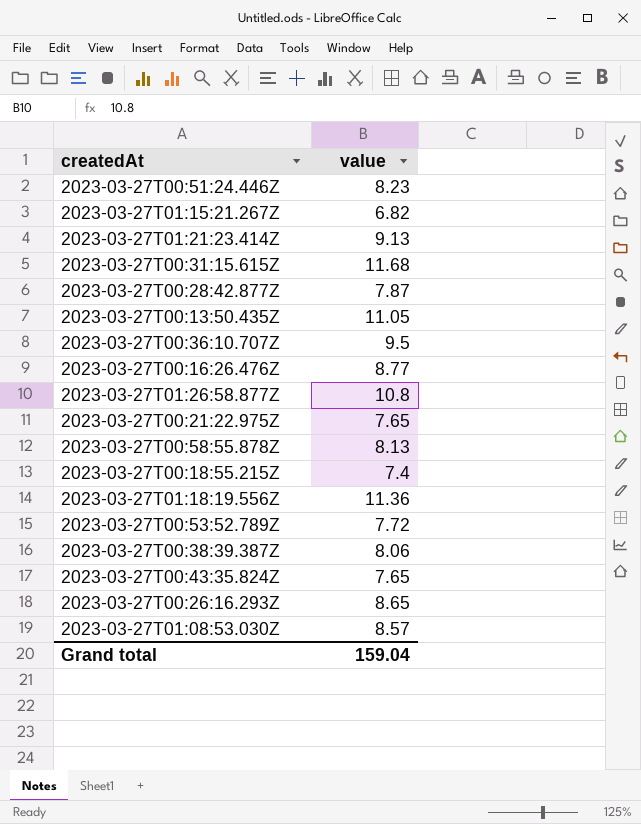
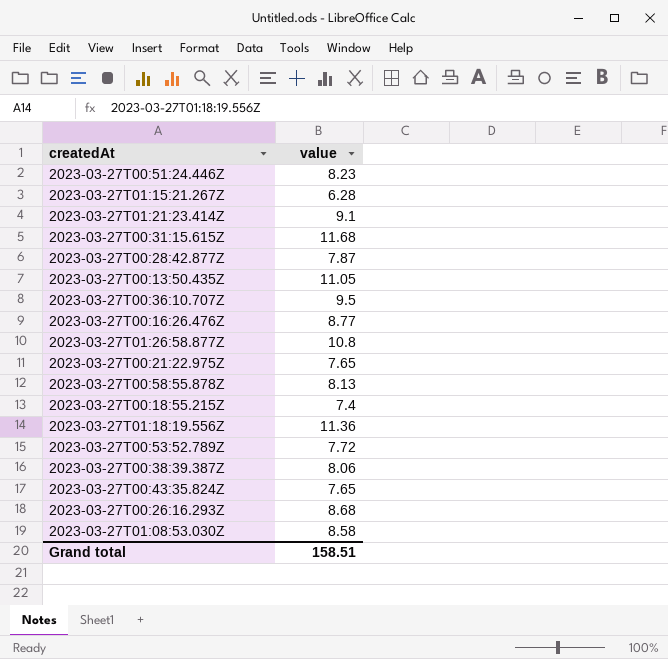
2023-03-27T01:15:21.267Z | value: 6.82 -> 6.28
2023-03-27T01:21:23.414Z | value: 9.13 -> 9.1
2023-03-27T00:26:16.293Z | value: 8.65 -> 8.68
2023-03-27T01:08:53.030Z | value: 8.57 -> 8.58
Grand total | value: 159.04 -> 158.51

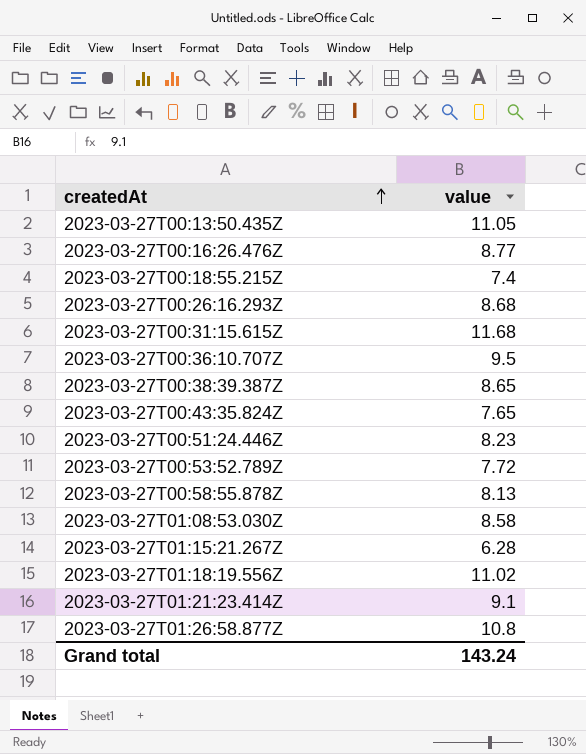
row order: none -> createdAt ascending
row 2023-03-27T00:28:42.877Z: 7.87 -> none
row 2023-03-27T00:21:22.975Z: 7.65 -> none
2023-03-27T00:38:39.387Z | value: 8.06 -> 8.65
2023-03-27T01:18:19.556Z | value: 11.36 -> 11.02
Grand total | value: 158.51 -> 143.24

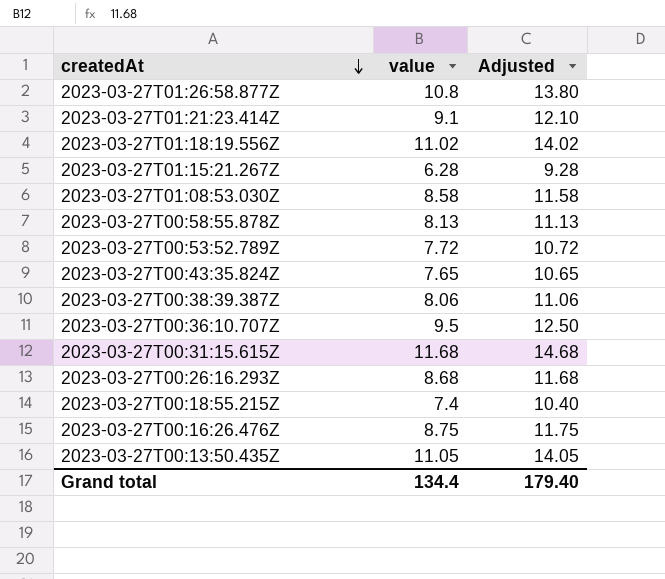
row order: createdAt ascending -> createdAt descending
column Adjusted | formula: none -> [value] + 3
row 2023-03-27T00:51:24.446Z: 8.23 -> none
2023-03-27T00:38:39.387Z | value: 8.65 -> 8.06
2023-03-27T00:16:26.476Z | value: 8.77 -> 8.75
Grand total | value: 143.24 -> 134.4

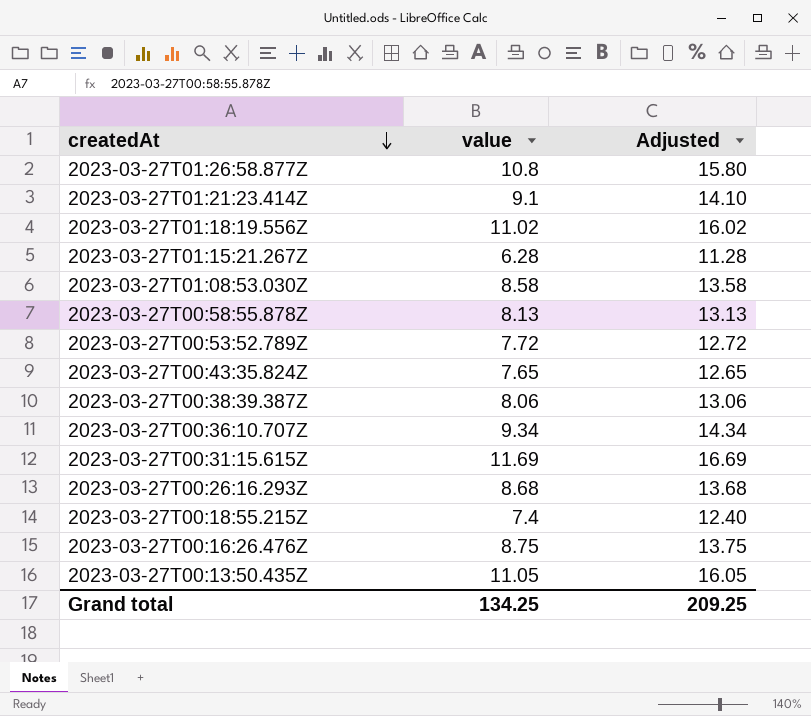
column Adjusted | formula: [value] + 3 -> [value] + 5
2023-03-27T00:36:10.707Z | value: 9.5 -> 9.34
2023-03-27T00:31:15.615Z | value: 11.68 -> 11.69
Grand total | value: 134.4 -> 134.25
Grand total | Adjusted: 179.40 -> 209.25

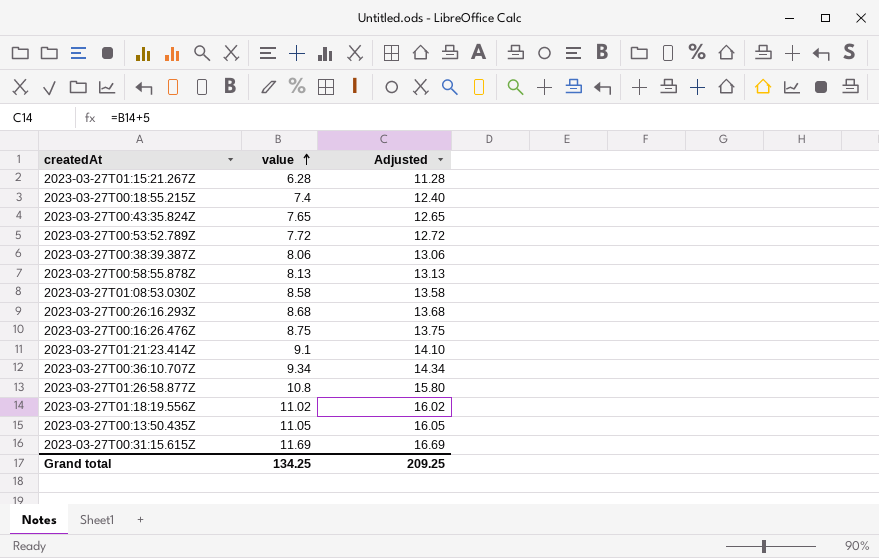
row order: createdAt descending -> value ascending

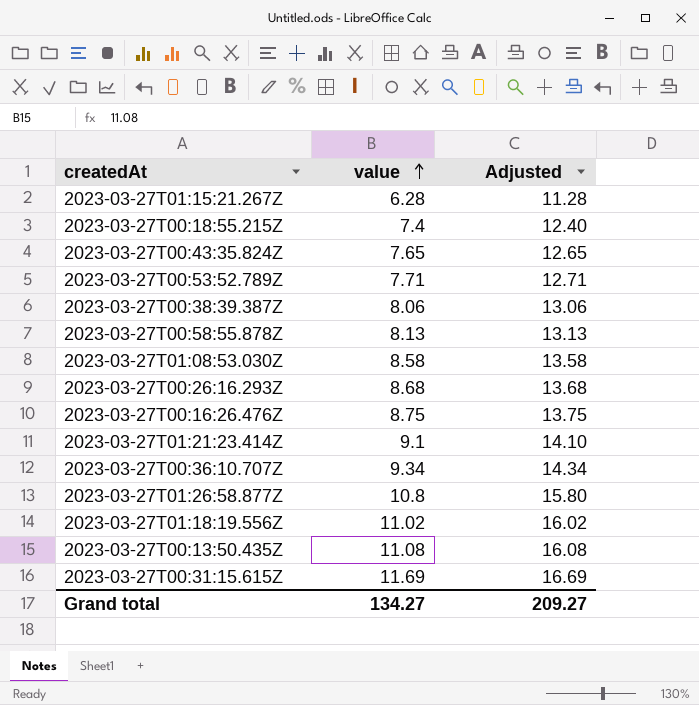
2023-03-27T00:53:52.789Z | value: 7.72 -> 7.71
2023-03-27T00:53:52.789Z | Adjusted: 12.72 -> 12.71
2023-03-27T00:13:50.435Z | value: 11.05 -> 11.08
2023-03-27T00:13:50.435Z | Adjusted: 16.05 -> 16.08
Grand total | value: 134.25 -> 134.27
Grand total | Adjusted: 209.25 -> 209.27

